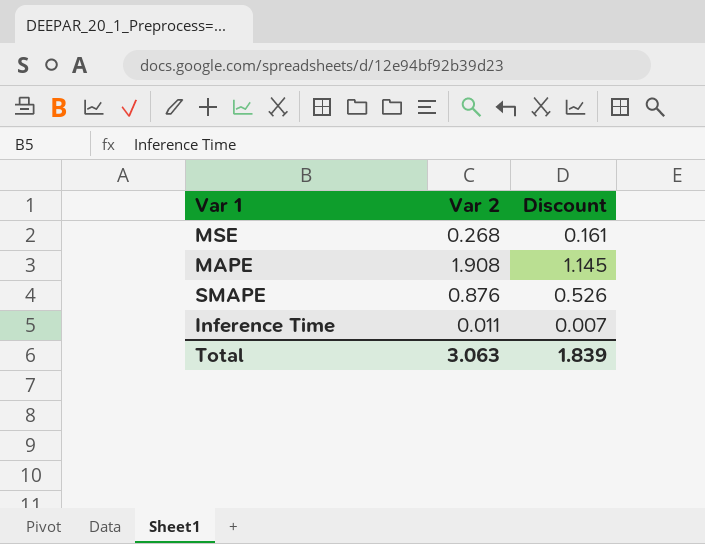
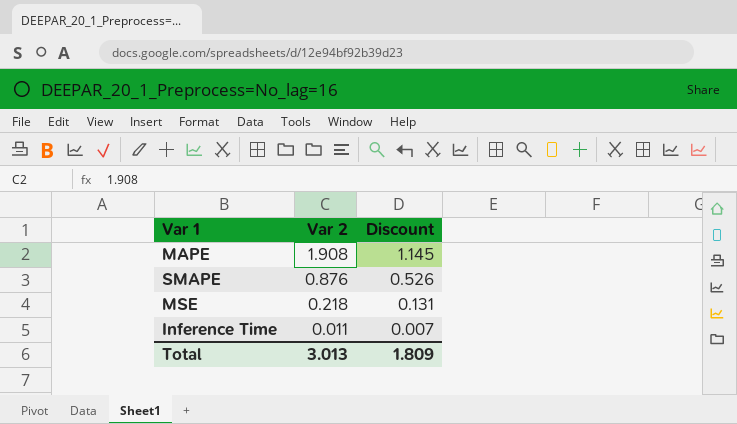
row order: none -> Var 2 descending
MSE | Var 2: 0.268 -> 0.218
MSE | Discount: 0.161 -> 0.131
Total | Var 2: 3.063 -> 3.013
Total | Discount: 1.839 -> 1.809

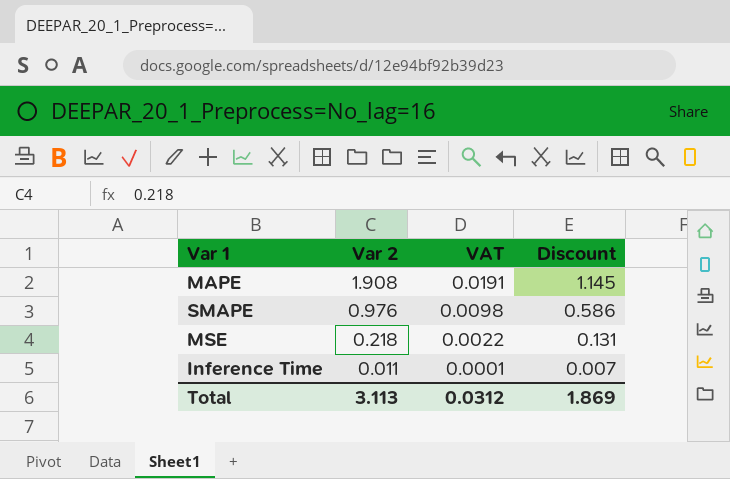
column VAT | formula: none -> [Var 2] * 0.01
SMAPE | Var 2: 0.876 -> 0.976
SMAPE | Discount: 0.526 -> 0.586
Total | Var 2: 3.013 -> 3.113
Total | Discount: 1.809 -> 1.869

